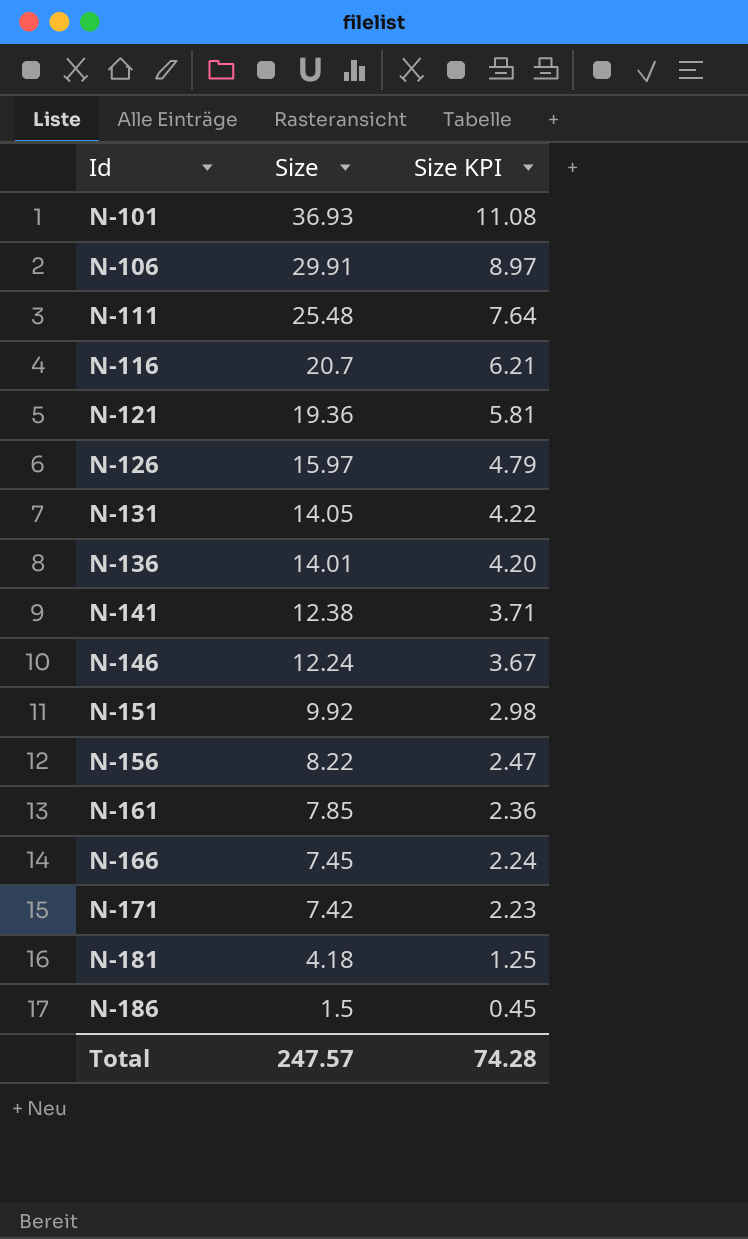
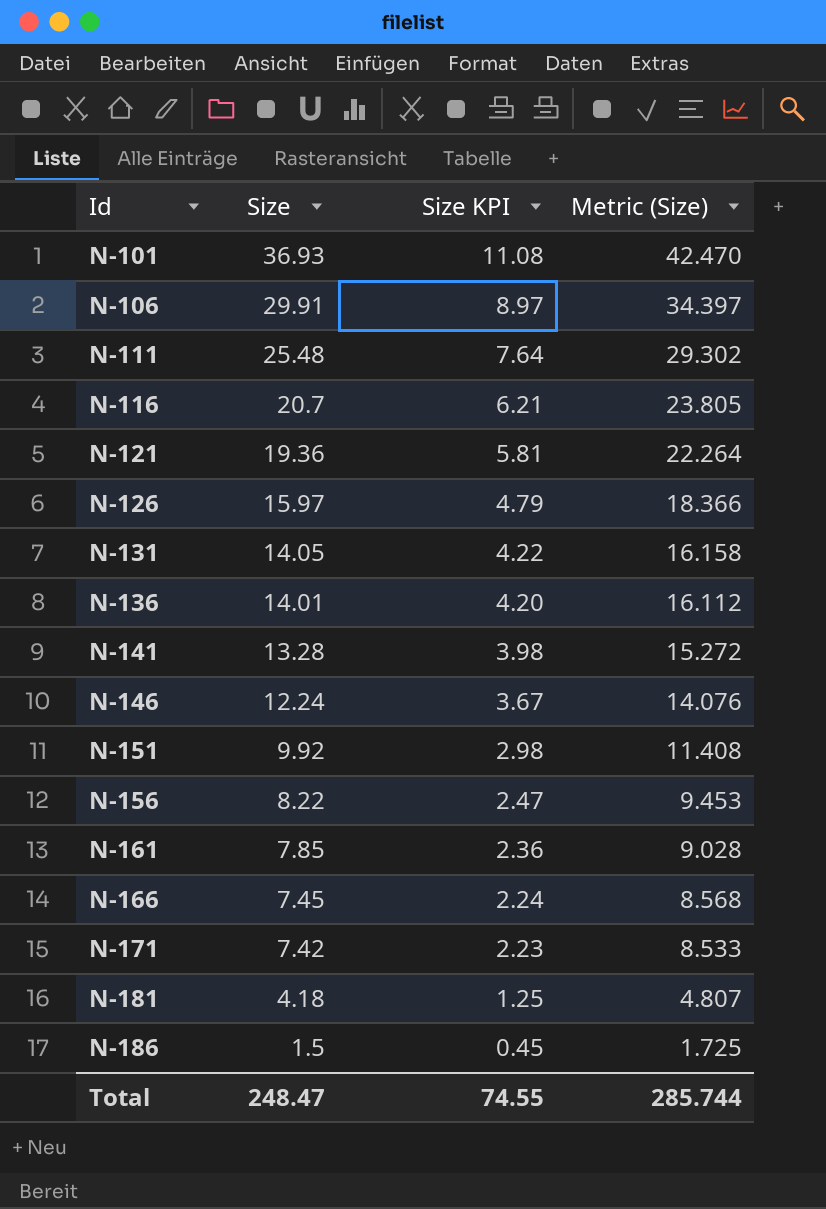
column Metric (Size) | formula: none -> [Size] * 1.15
N-141 | Size: 12.38 -> 13.28
N-141 | Size KPI: 3.71 -> 3.98
Total | Size: 247.57 -> 248.47
Total | Size KPI: 74.28 -> 74.55

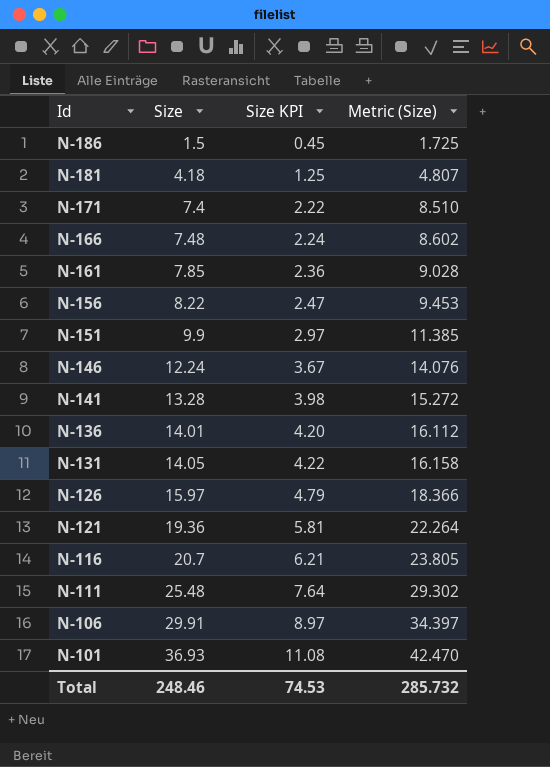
row order: Id ascending -> Id descending
N-171 | Size: 7.42 -> 7.4
N-171 | Size KPI: 2.23 -> 2.22
N-171 | Metric (Size): 8.533 -> 8.510
N-166 | Size: 7.45 -> 7.48
N-166 | Metric (Size): 8.568 -> 8.602
N-151 | Size: 9.92 -> 9.9
N-151 | Size KPI: 2.98 -> 2.97
N-151 | Metric (Size): 11.408 -> 11.385
Total | Size: 248.47 -> 248.46
Total | Size KPI: 74.55 -> 74.53
Total | Metric (Size): 285.744 -> 285.732

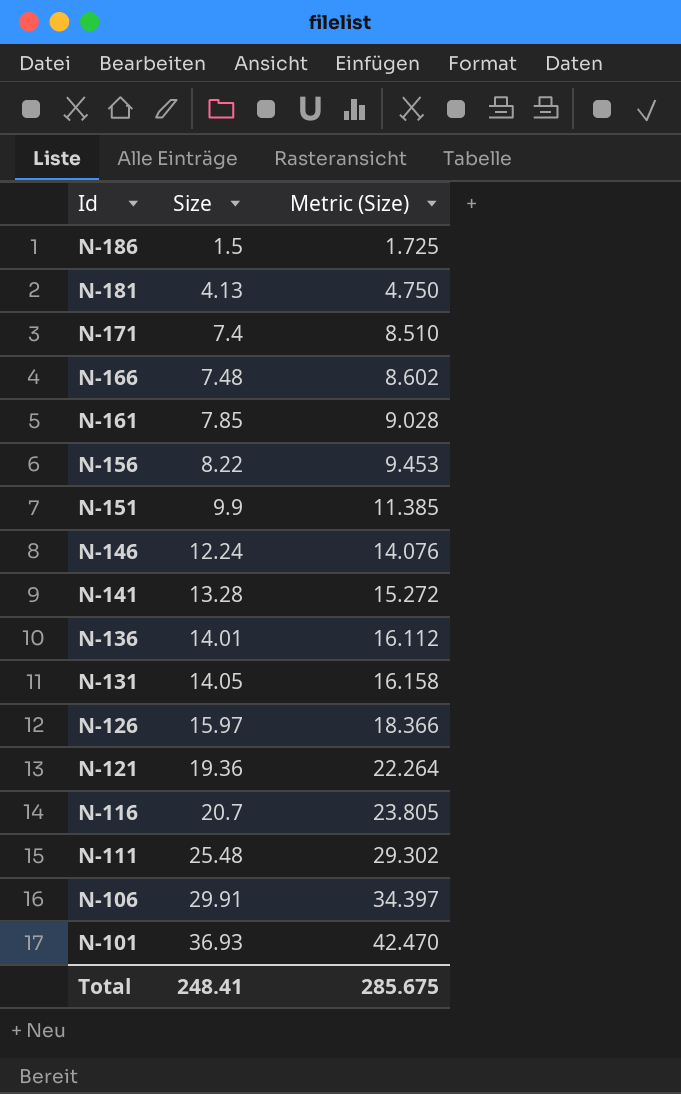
column Size KPI | formula: [Size] * 0.3 -> none
N-181 | Size: 4.18 -> 4.13
N-181 | Metric (Size): 4.807 -> 4.750
Total | Size: 248.46 -> 248.41
Total | Metric (Size): 285.732 -> 285.675

